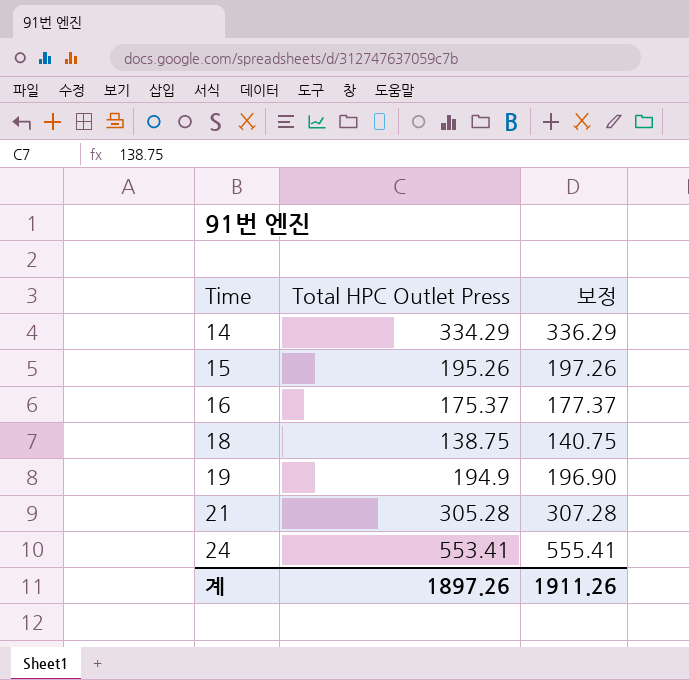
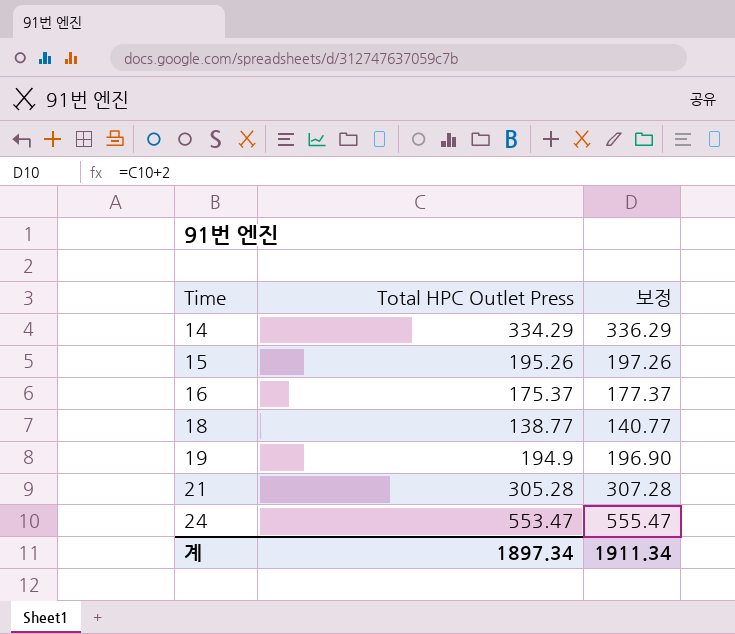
18 | Total HPC Outlet Press: 138.75 -> 138.77
18 | 보정: 140.75 -> 140.77
24 | Total HPC Outlet Press: 553.41 -> 553.47
24 | 보정: 555.41 -> 555.47
계 | Total HPC Outlet Press: 1897.26 -> 1897.34
계 | 보정: 1911.26 -> 1911.34

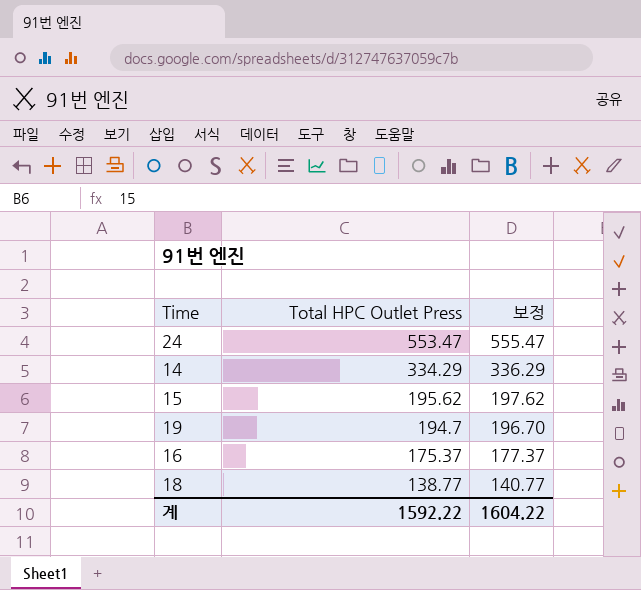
row order: Time ascending -> Total HPC Outlet Press descending
row 21: 305.28 | 307.28 -> none
15 | Total HPC Outlet Press: 195.26 -> 195.62
15 | 보정: 197.26 -> 197.62
19 | Total HPC Outlet Press: 194.9 -> 194.7
19 | 보정: 196.90 -> 196.70
계 | Total HPC Outlet Press: 1897.34 -> 1592.22
계 | 보정: 1911.34 -> 1604.22

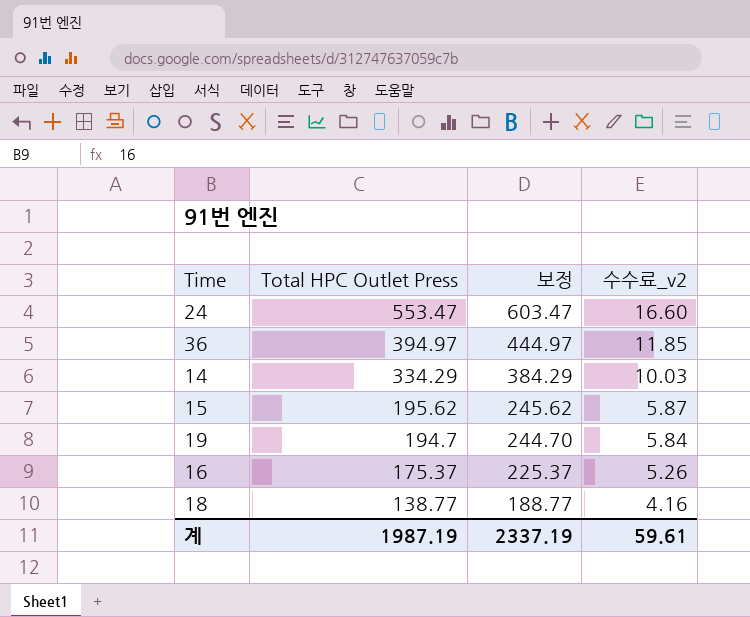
column 보정 | formula: [Total HPC Outlet Press] + 2 -> [Total HPC Outlet Press] + 50
column 수수료_v2 | formula: none -> [Total HPC Outlet Press] * 0.03
row 36: none -> 394.97 | 444.97 | 11.85
계 | Total HPC Outlet Press: 1592.22 -> 1987.19
계 | 보정: 1604.22 -> 2337.19

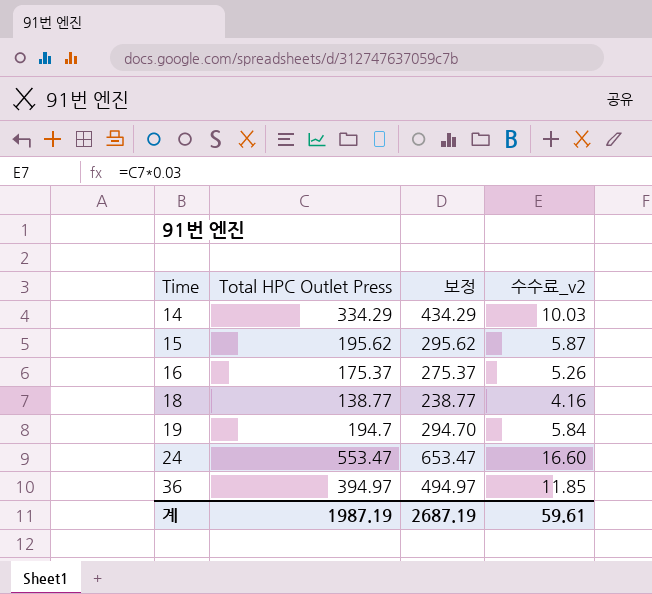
row order: Total HPC Outlet Press descending -> Time ascending
column 보정 | formula: [Total HPC Outlet Press] + 50 -> [Total HPC Outlet Press] + 100
계 | 보정: 2337.19 -> 2687.19

